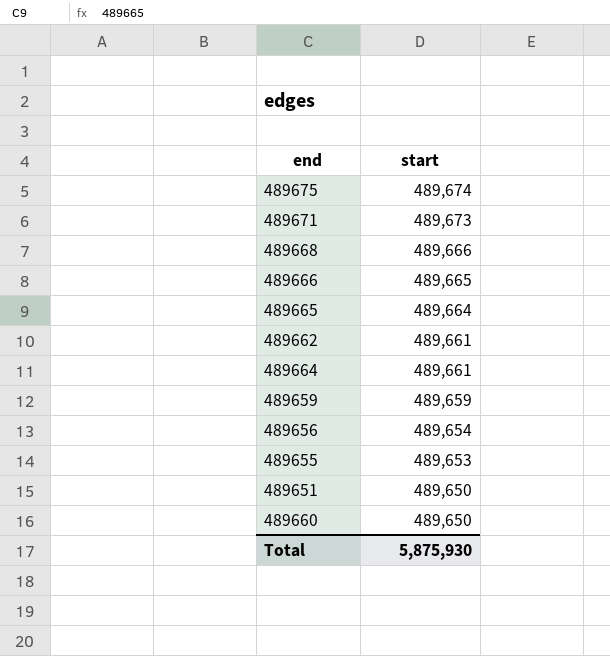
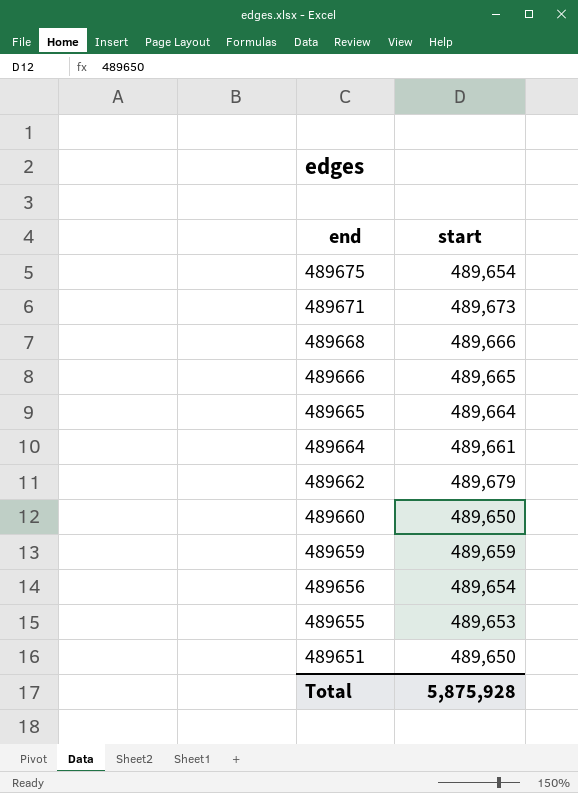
row order: start descending -> end descending
489675 | start: 489,674 -> 489,654
489662 | start: 489,661 -> 489,679
Total | start: 5,875,930 -> 5,875,928

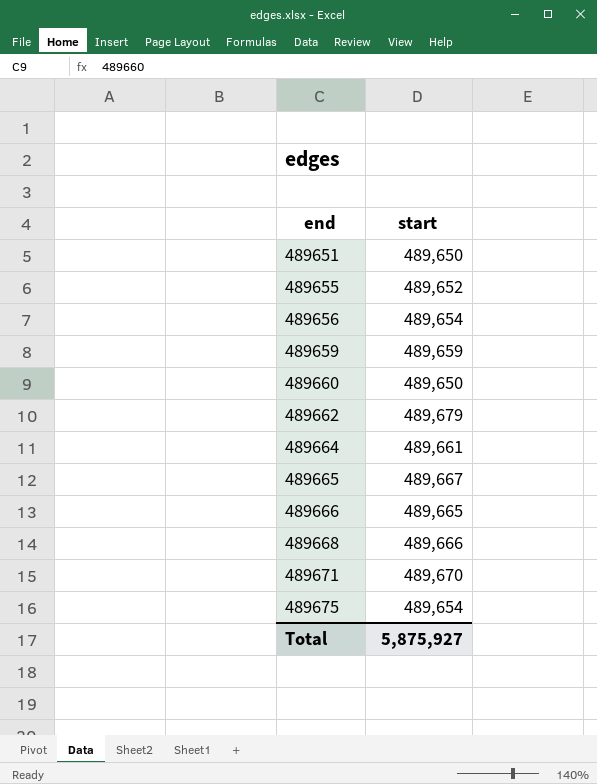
row order: end descending -> end ascending
489655 | start: 489,653 -> 489,652
489665 | start: 489,664 -> 489,667
489671 | start: 489,673 -> 489,670
Total | start: 5,875,928 -> 5,875,927

